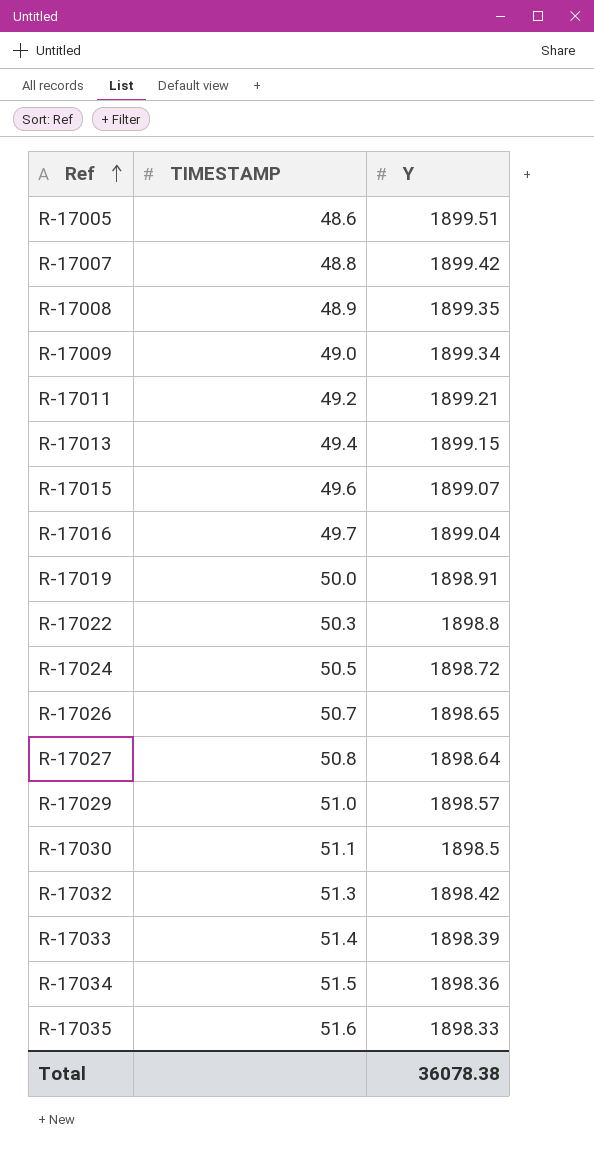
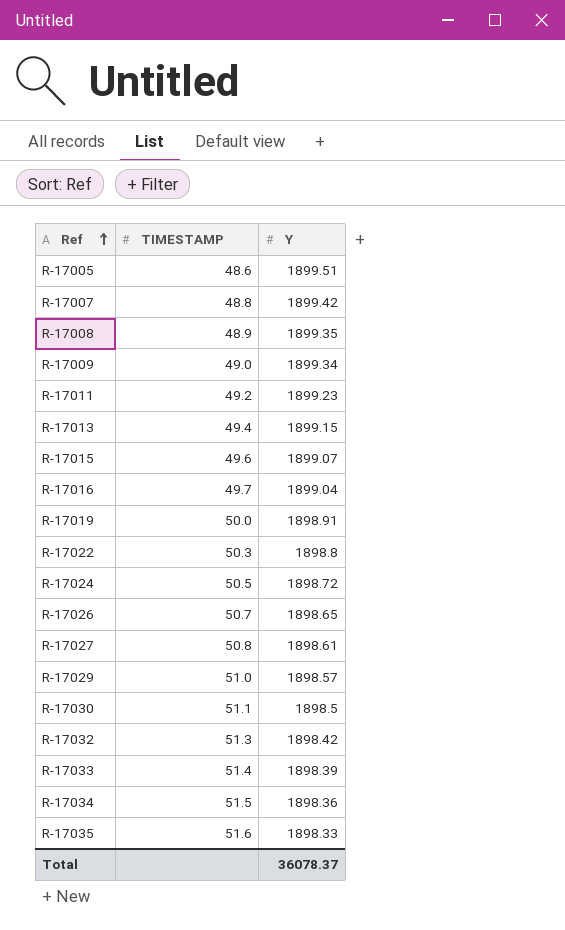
R-17011 | Y: 1899.21 -> 1899.23
R-17027 | Y: 1898.64 -> 1898.61
Total | Y: 36078.38 -> 36078.37

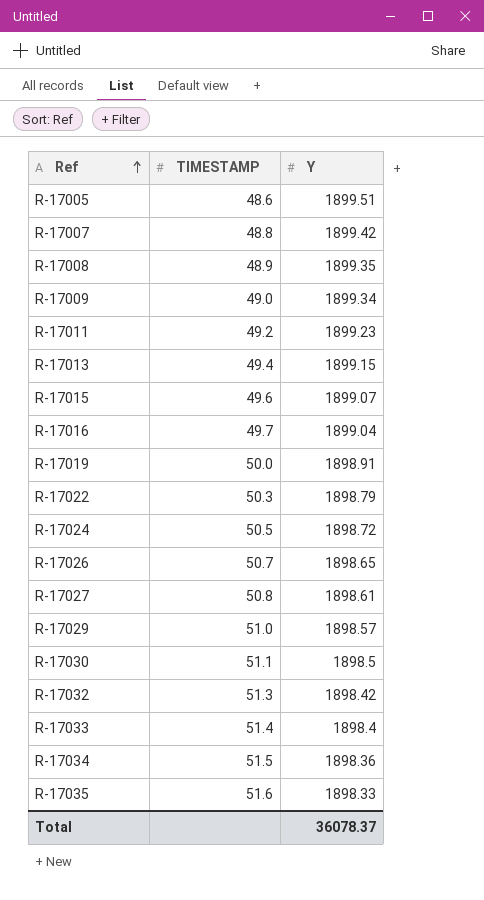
R-17022 | Y: 1898.8 -> 1898.79
R-17033 | Y: 1898.39 -> 1898.4

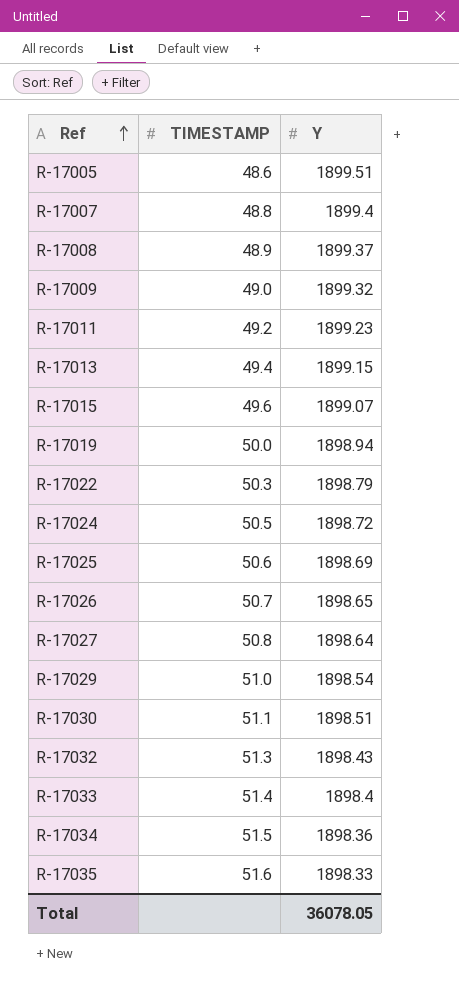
row R-17016: 49.7 | 1899.04 -> none
R-17007 | Y: 1899.42 -> 1899.4
R-17008 | Y: 1899.35 -> 1899.37
R-17009 | Y: 1899.34 -> 1899.32
R-17019 | Y: 1898.91 -> 1898.94
row R-17025: none -> 50.6 | 1898.69
R-17027 | Y: 1898.61 -> 1898.64
R-17029 | Y: 1898.57 -> 1898.54
R-17030 | Y: 1898.5 -> 1898.51
R-17032 | Y: 1898.42 -> 1898.43
Total | Y: 36078.37 -> 36078.05

